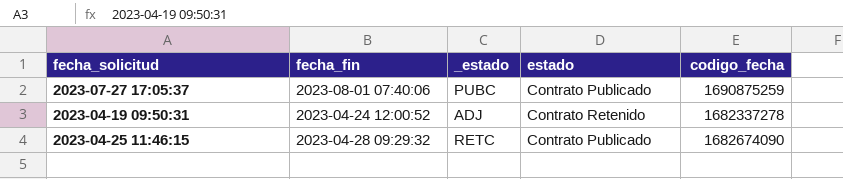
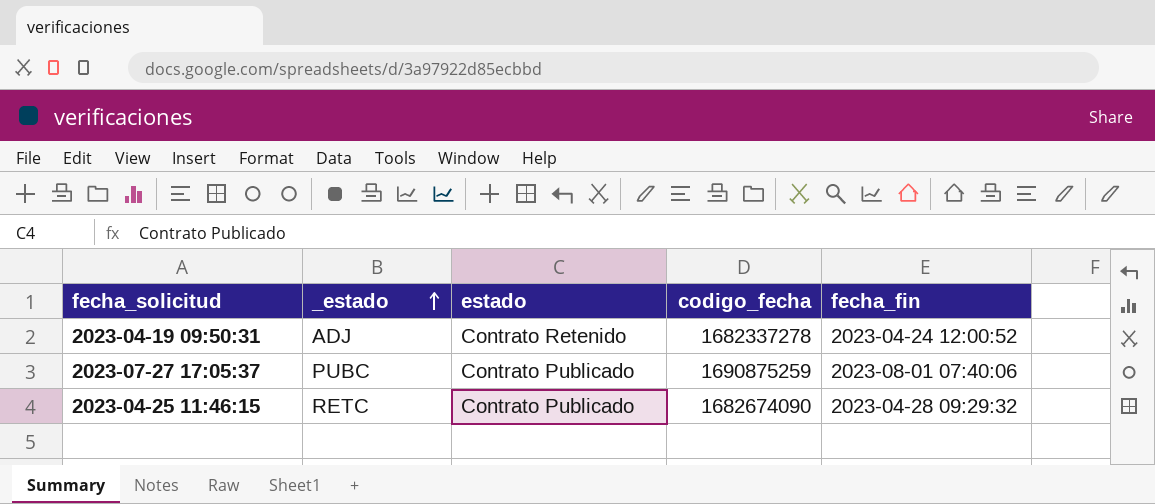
row order: none -> _estado ascending
column fecha_fin | position: 2 -> 5

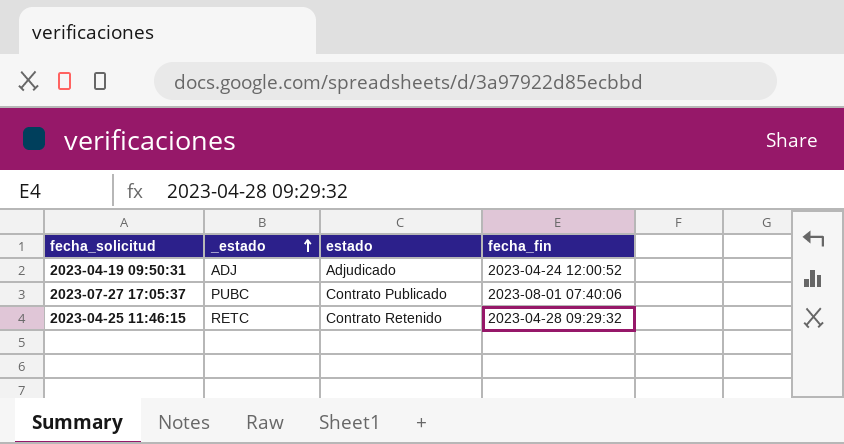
column codigo_fecha | position: 4 -> none
2023-04-19 09:50:31 | estado: Contrato Retenido -> Adjudicado
2023-04-25 11:46:15 | estado: Contrato Publicado -> Contrato Retenido

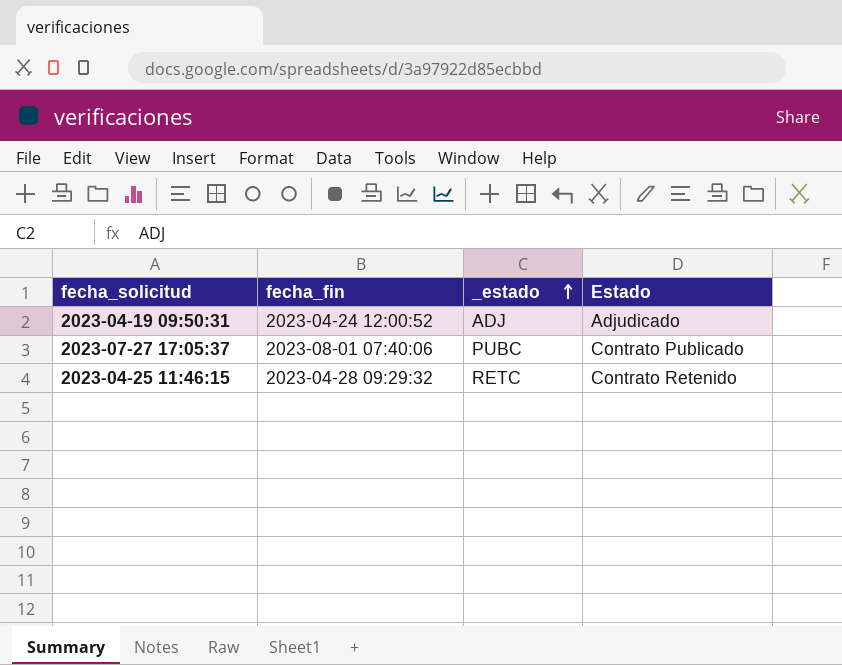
column fecha_fin | position: 4 -> 2
column name: estado -> Estado

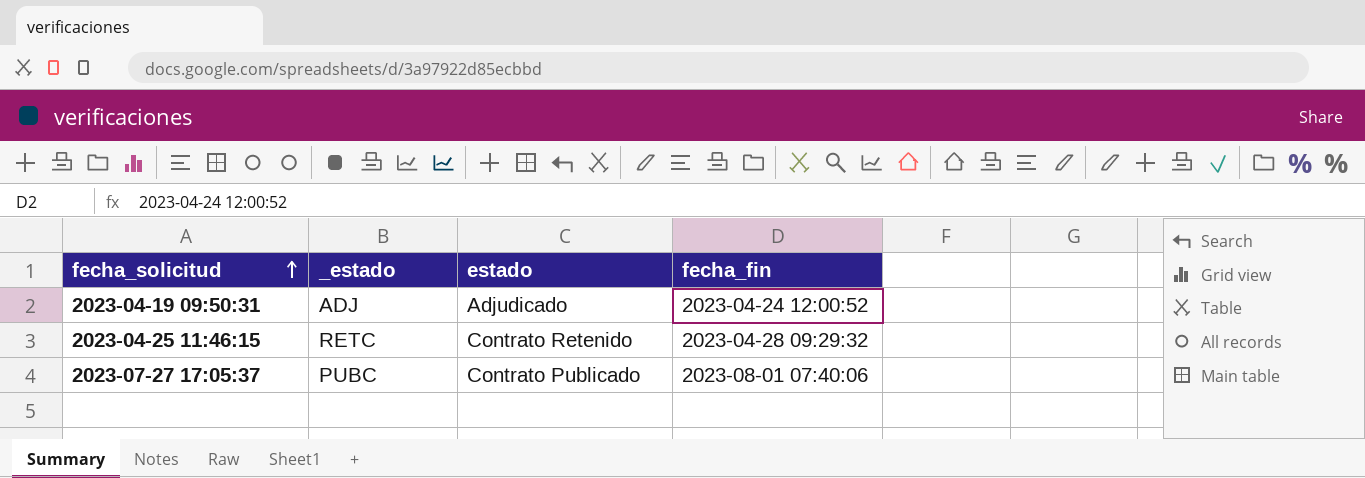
row order: _estado ascending -> fecha_solicitud ascending
column name: Estado -> estado
column fecha_fin | position: 2 -> 4

